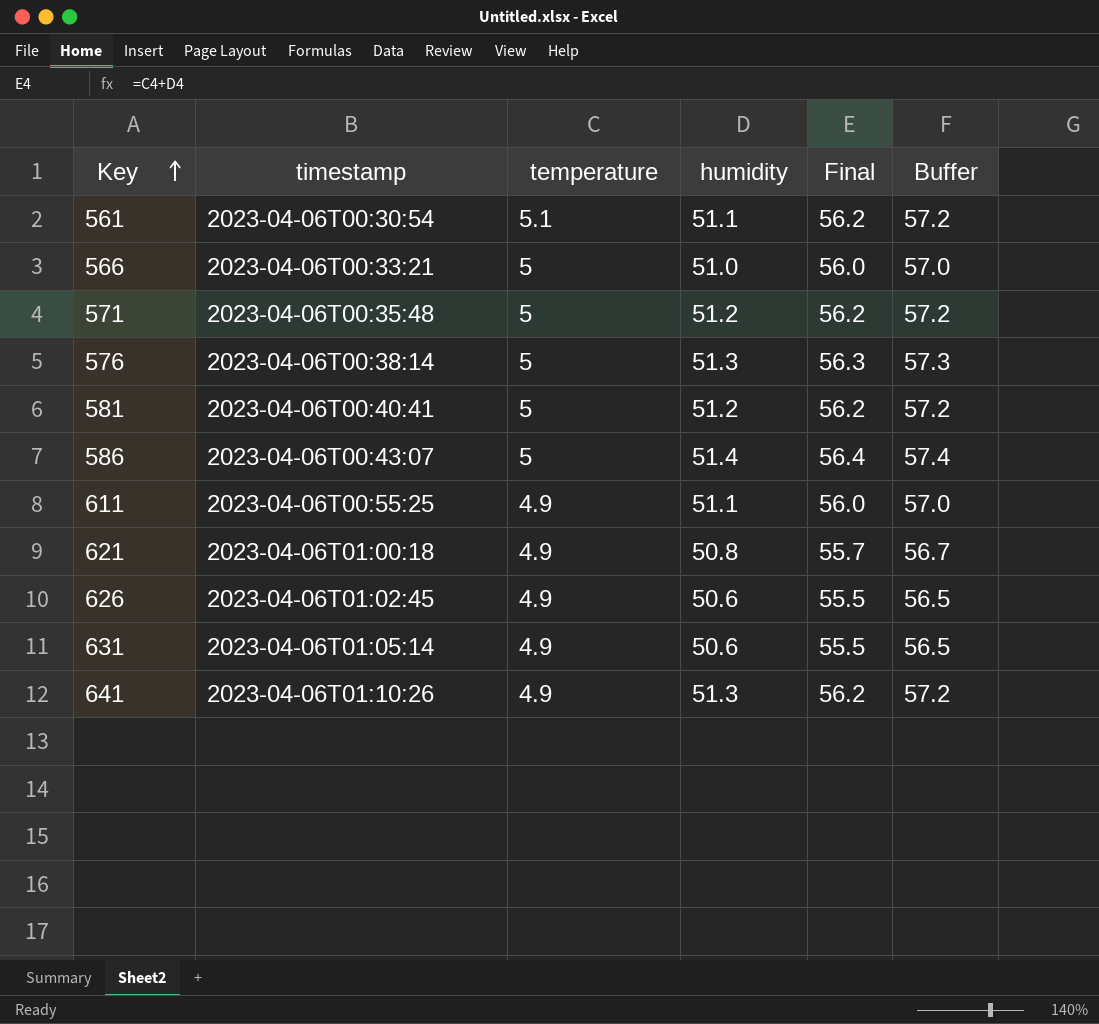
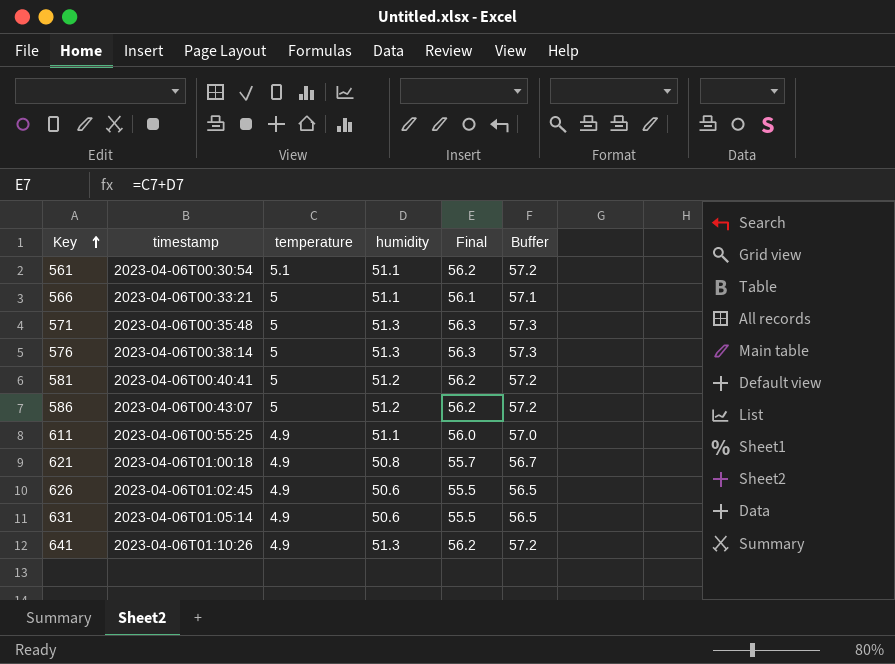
566 | humidity: 51.0 -> 51.1
566 | Final: 56.0 -> 56.1
566 | Buffer: 57.0 -> 57.1
571 | humidity: 51.2 -> 51.3
571 | Final: 56.2 -> 56.3
571 | Buffer: 57.2 -> 57.3
586 | humidity: 51.4 -> 51.2
586 | Final: 56.4 -> 56.2
586 | Buffer: 57.4 -> 57.2

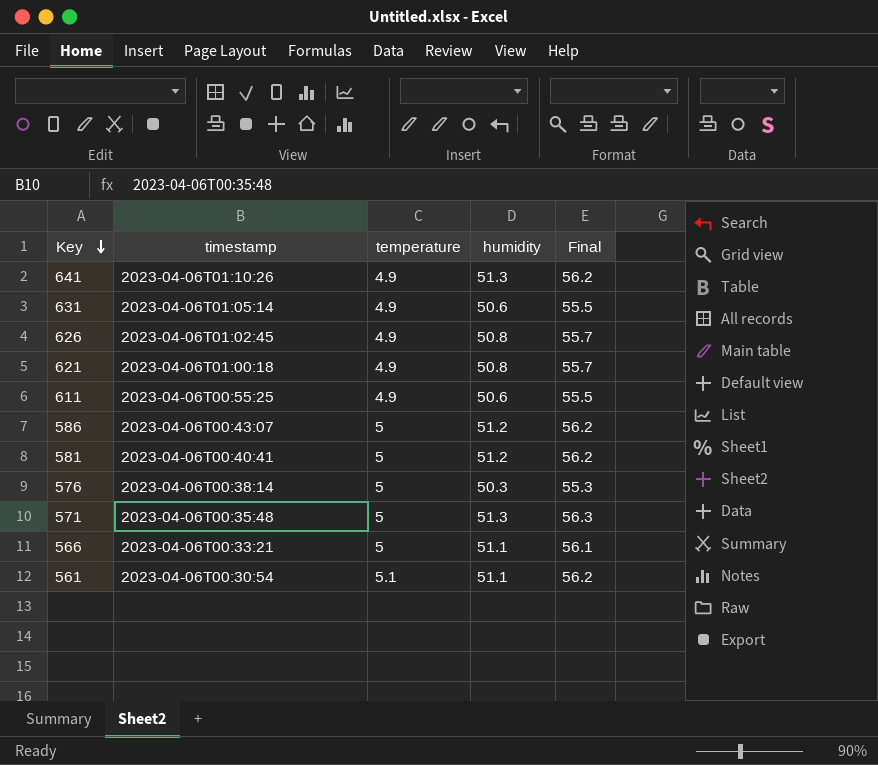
row order: Key ascending -> Key descending
column Buffer | formula: [Final] + 1 -> none
626 | humidity: 50.6 -> 50.8
626 | Final: 55.5 -> 55.7
611 | humidity: 51.1 -> 50.6
611 | Final: 56.0 -> 55.5
576 | humidity: 51.3 -> 50.3
576 | Final: 56.3 -> 55.3

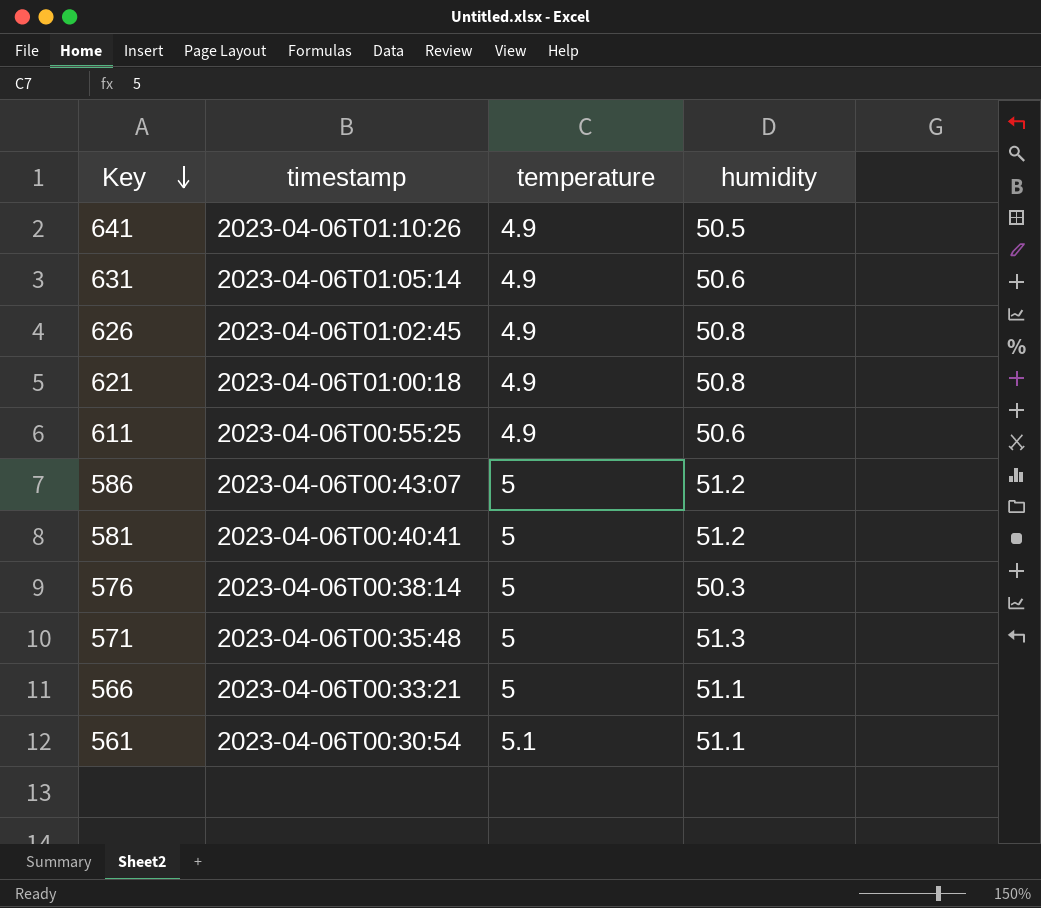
column Final | formula: [temperature] + [humidity] -> none
641 | humidity: 51.3 -> 50.5

